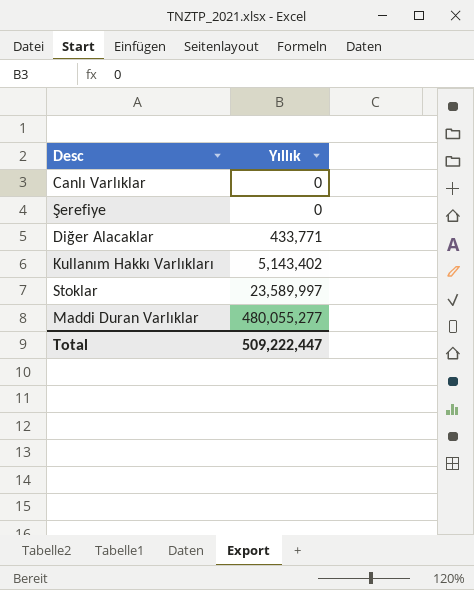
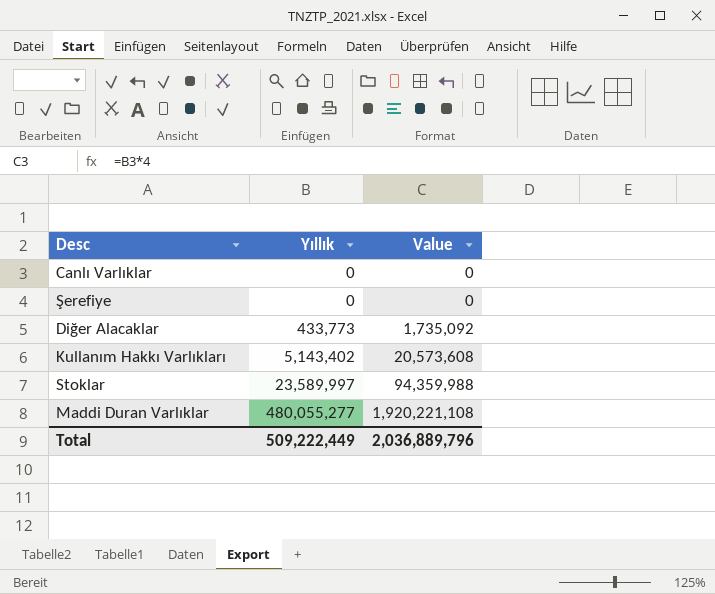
column Value | formula: none -> [Yıllık] * 4
Diğer Alacaklar | Yıllık: 433,771 -> 433,773
Total | Yıllık: 509,222,447 -> 509,222,449

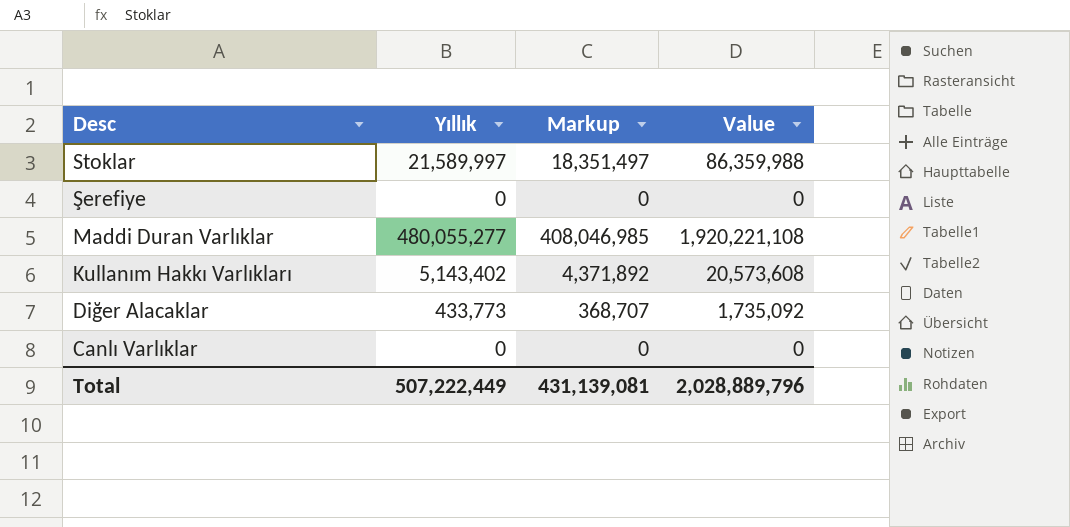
row order: Yıllık ascending -> Desc descending
column Markup | formula: none -> [Yıllık] * 0.85
Stoklar | Yıllık: 23,589,997 -> 21,589,997
Stoklar | Value: 94,359,988 -> 86,359,988
Total | Yıllık: 509,222,449 -> 507,222,449
Total | Value: 2,036,889,796 -> 2,028,889,796

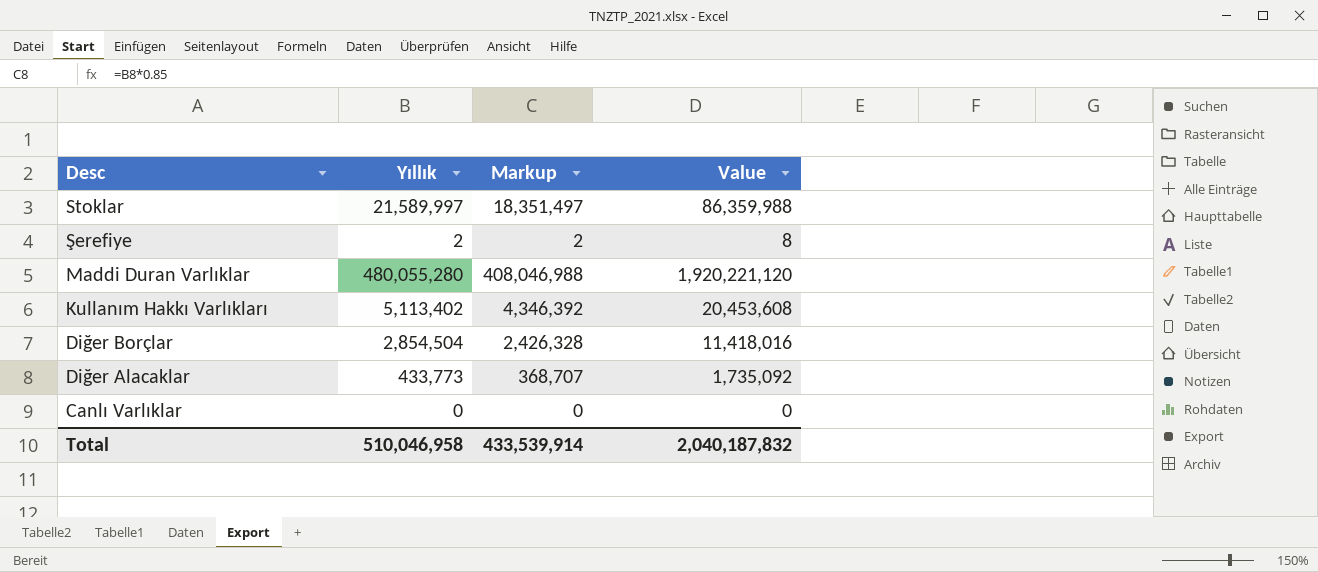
Şerefiye | Yıllık: 0 -> 2
Şerefiye | Markup: 0 -> 2
Şerefiye | Value: 0 -> 8
Maddi Duran Varlıklar | Yıllık: 480,055,277 -> 480,055,280
Maddi Duran Varlıklar | Markup: 408,046,985 -> 408,046,988
Maddi Duran Varlıklar | Value: 1,920,221,108 -> 1,920,221,120
Kullanım Hakkı Varlıkları | Yıllık: 5,143,402 -> 5,113,402
Kullanım Hakkı Varlıkları | Markup: 4,371,892 -> 4,346,392
Kullanım Hakkı Varlıkları | Value: 20,573,608 -> 20,453,608
row Diğer Borçlar: none -> 2,854,504 | 2,426,328 | 11,418,016
Total | Yıllık: 507,222,449 -> 510,046,958
Total | Markup: 431,139,081 -> 433,539,914
Total | Value: 2,028,889,796 -> 2,040,187,832

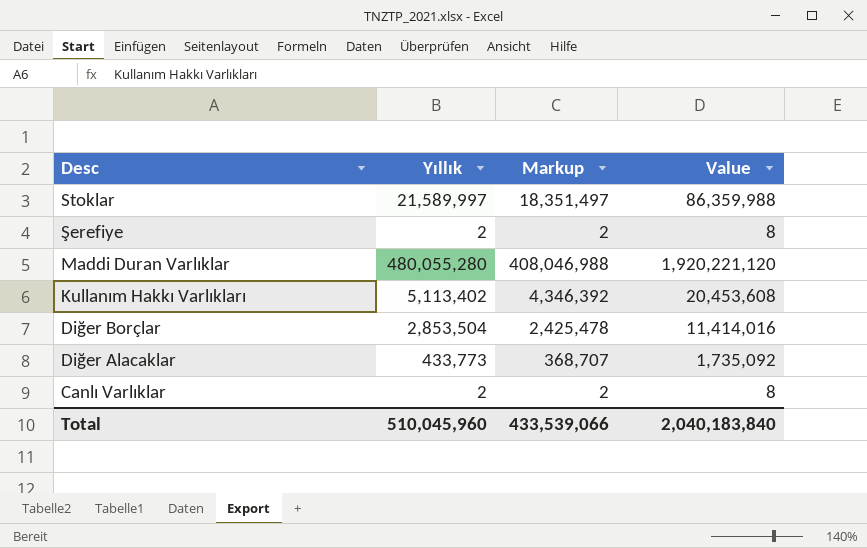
Diğer Borçlar | Yıllık: 2,854,504 -> 2,853,504
Diğer Borçlar | Markup: 2,426,328 -> 2,425,478
Diğer Borçlar | Value: 11,418,016 -> 11,414,016
Canlı Varlıklar | Yıllık: 0 -> 2
Canlı Varlıklar | Markup: 0 -> 2
Canlı Varlıklar | Value: 0 -> 8
Total | Yıllık: 510,046,958 -> 510,045,960
Total | Markup: 433,539,914 -> 433,539,066
Total | Value: 2,040,187,832 -> 2,040,183,840

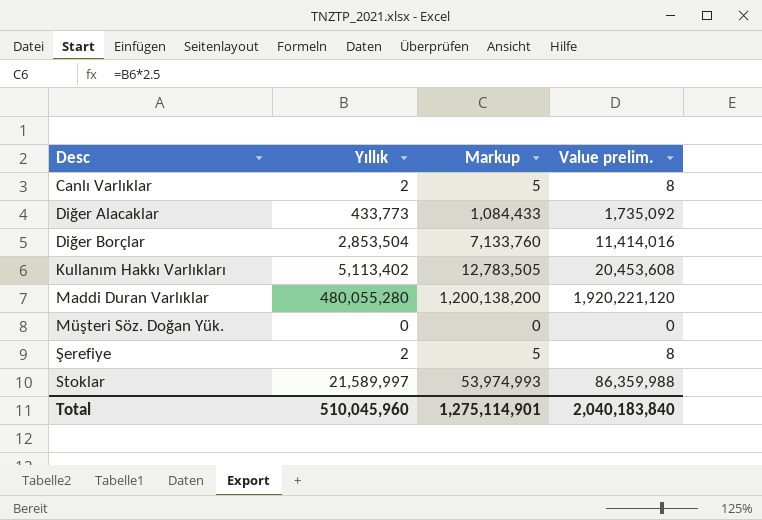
row order: Desc descending -> Desc ascending
column Markup | formula: [Yıllık] * 0.85 -> [Yıllık] * 2.5
column name: Value -> Value prelim.
row Müşteri Söz. Doğan Yük.: none -> 0 | 0 | 0
Total | Markup: 433,539,066 -> 1,275,114,901

